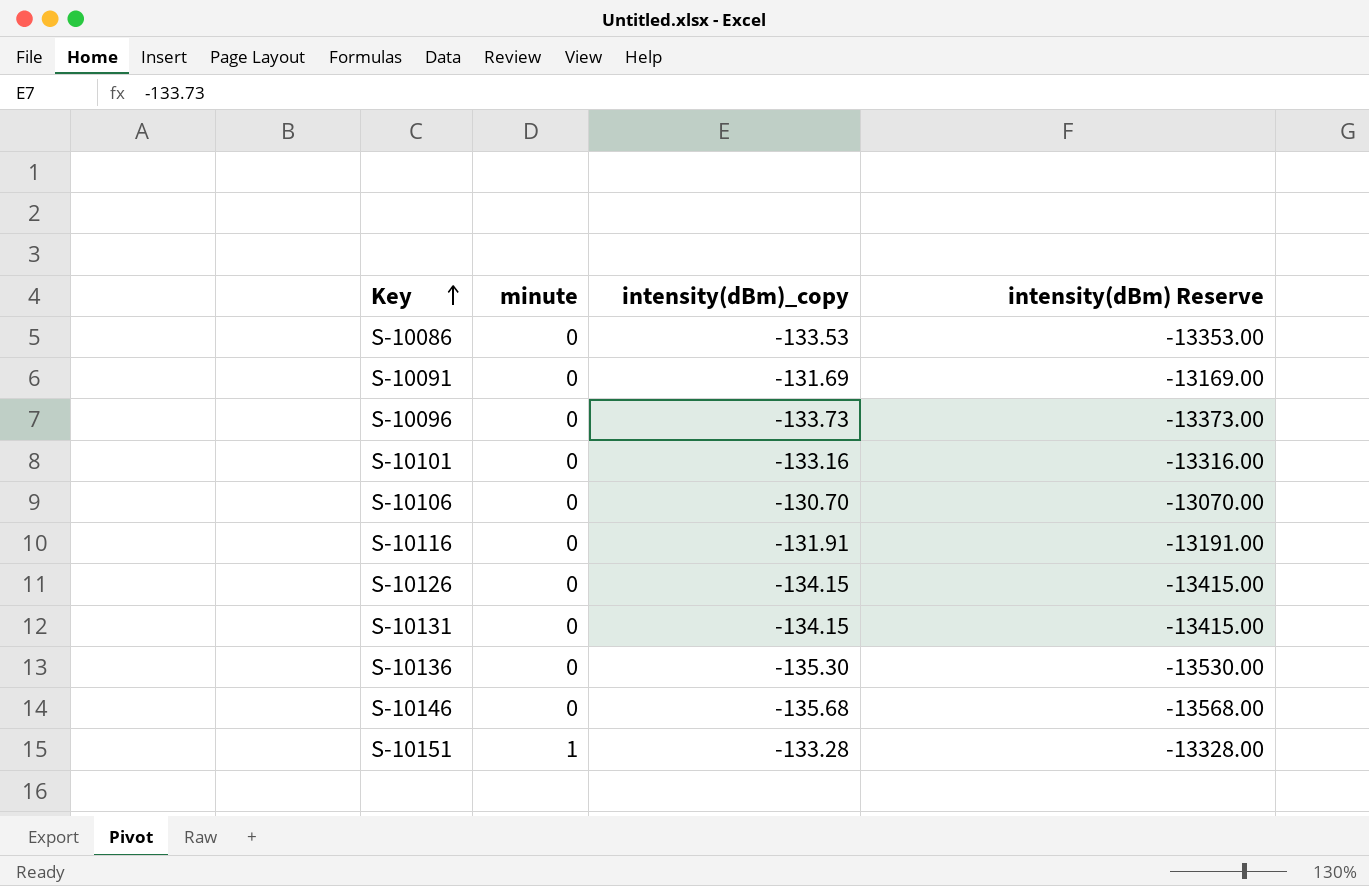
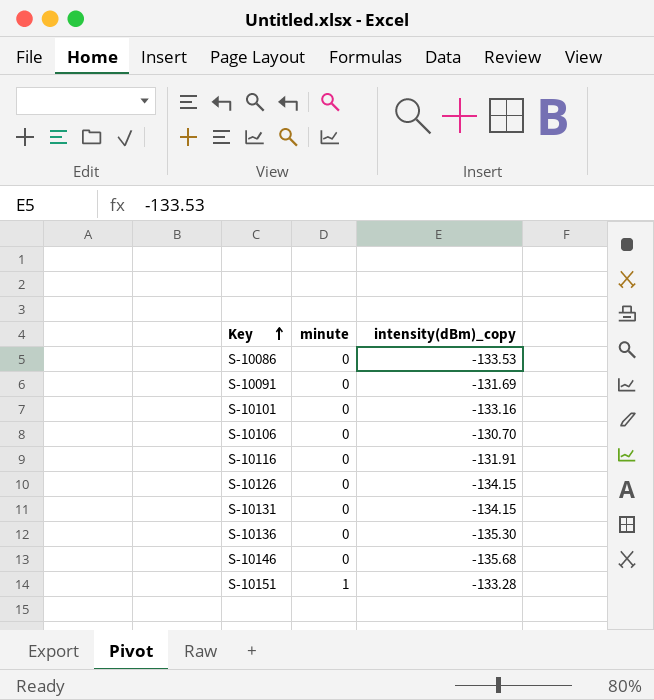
column intensity(dBm) Reserve | formula: [intensity(dBm)_copy] * 100 -> none
row S-10096: 0 | -133.73 | -13373.00 -> none

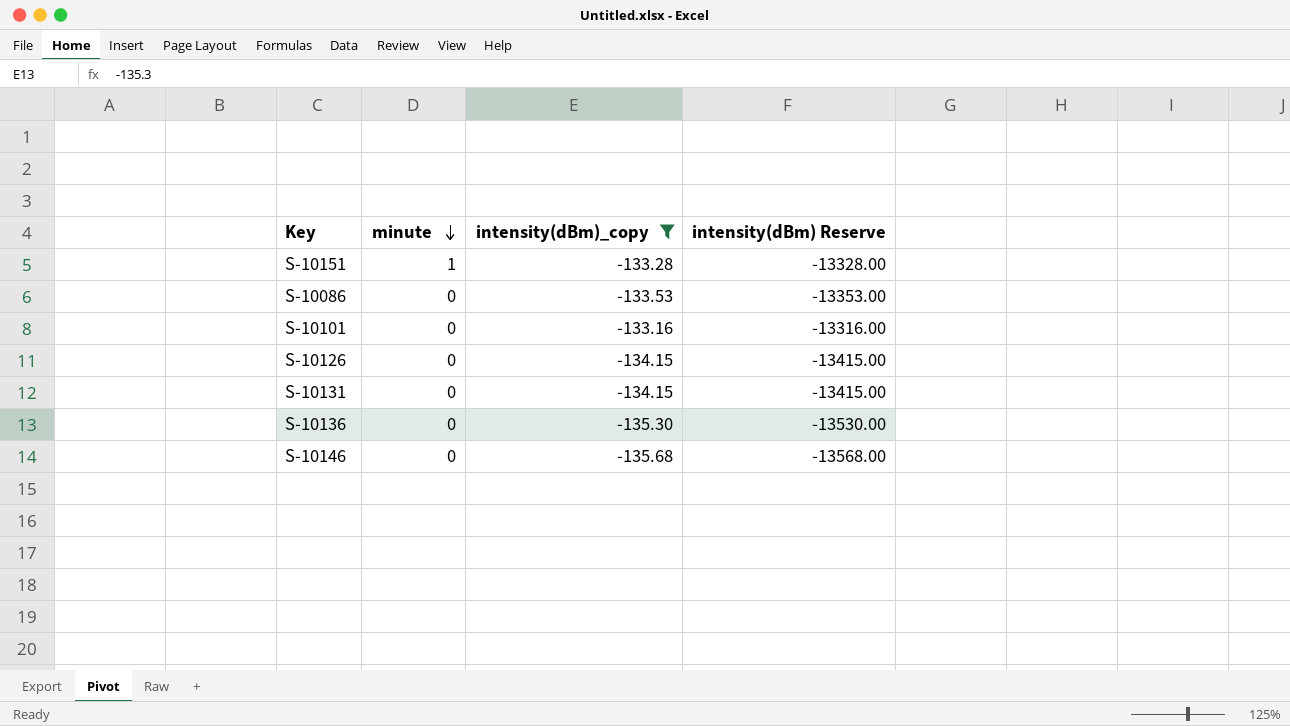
filter: none -> intensity(dBm)_copy <= -133.16
row order: Key ascending -> minute descending
column intensity(dBm) Reserve | formula: none -> [intensity(dBm)_copy] * 100

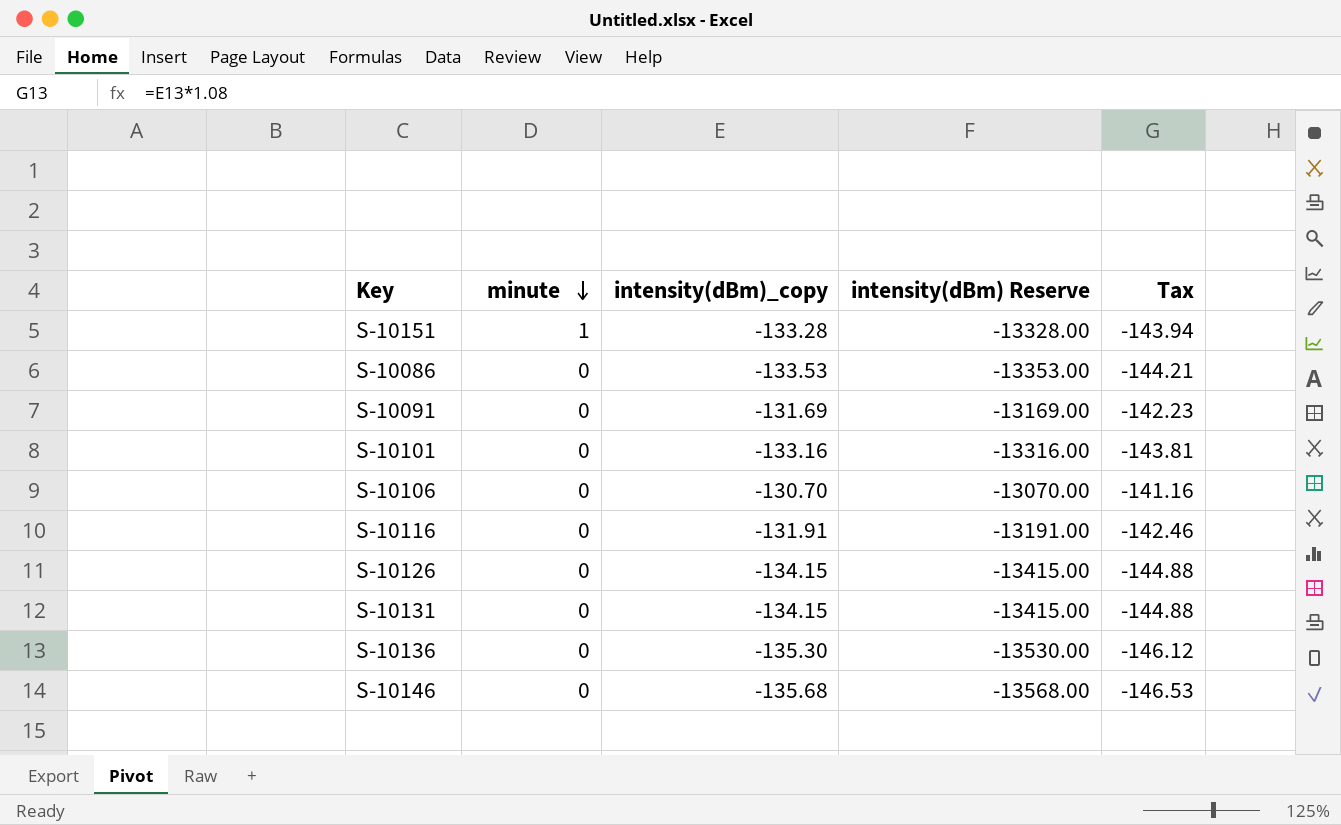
filter: intensity(dBm)_copy <= -133.16 -> none
column Tax | formula: none -> [intensity(dBm)_copy] * 1.08

